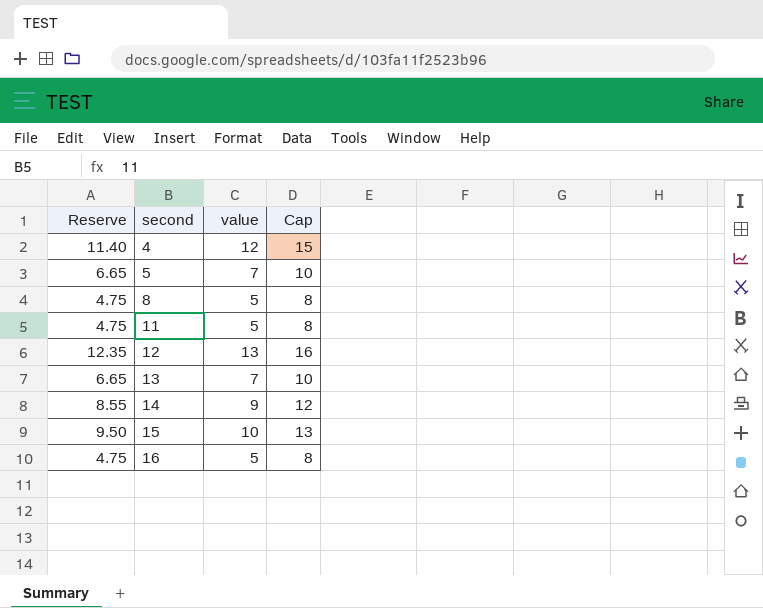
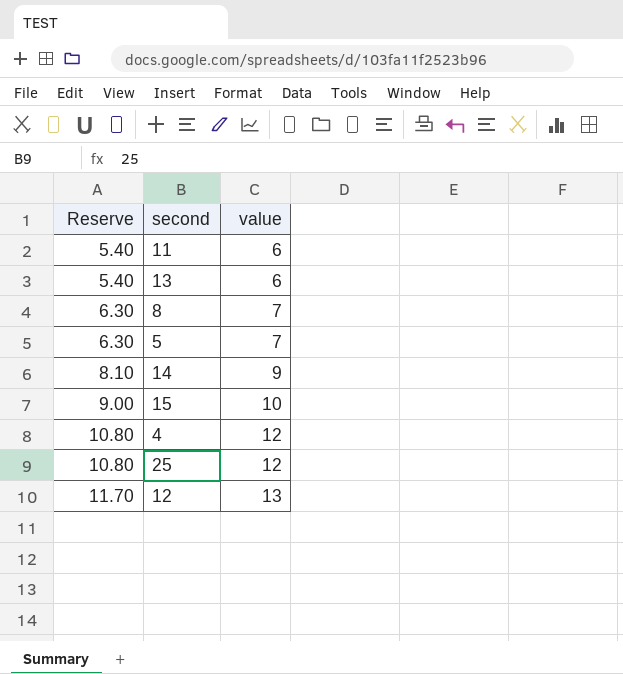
row order: second ascending -> Reserve ascending
column Cap | formula: [value] + 3 -> none
column Reserve | formula: [value] * 0.95 -> [value] * 0.9
row 16: 4.75 | 5 | 8 -> none
11 | value: 5 -> 6
13 | value: 7 -> 6
8 | value: 5 -> 7
row 25: none -> 10.80 | 12

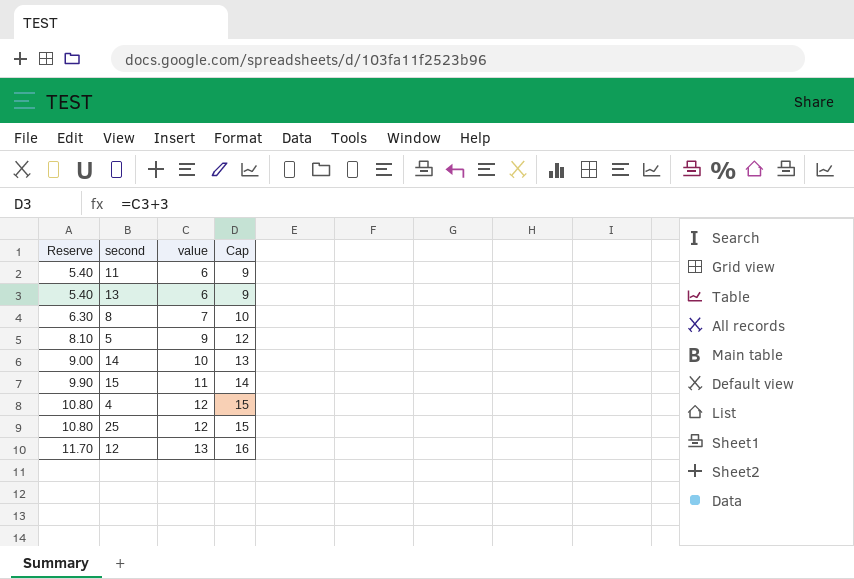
column Cap | formula: none -> [value] + 3
5 | Reserve: 6.30 -> 8.10
5 | value: 7 -> 9
14 | Reserve: 8.10 -> 9.00
14 | value: 9 -> 10
15 | Reserve: 9.00 -> 9.90
15 | value: 10 -> 11

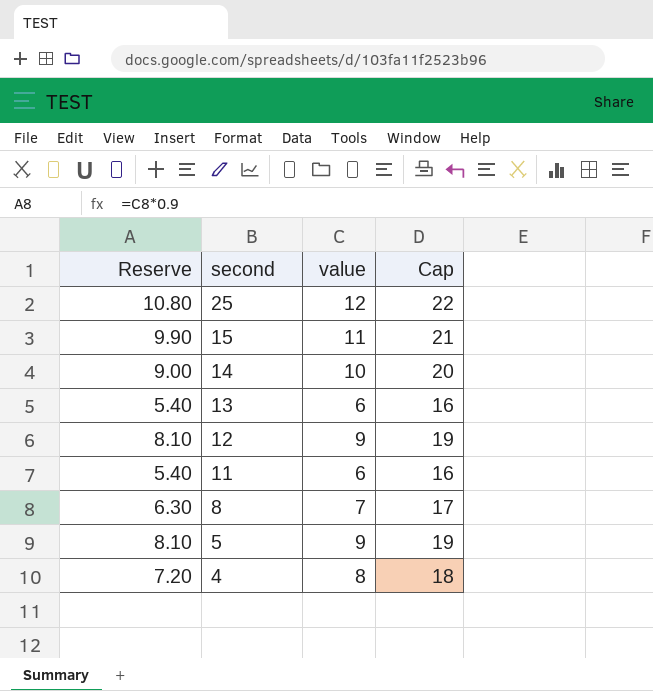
row order: Reserve ascending -> second descending
column Cap | formula: [value] + 3 -> [value] + 10
12 | Reserve: 11.70 -> 8.10
12 | value: 13 -> 9
4 | Reserve: 10.80 -> 7.20
4 | value: 12 -> 8

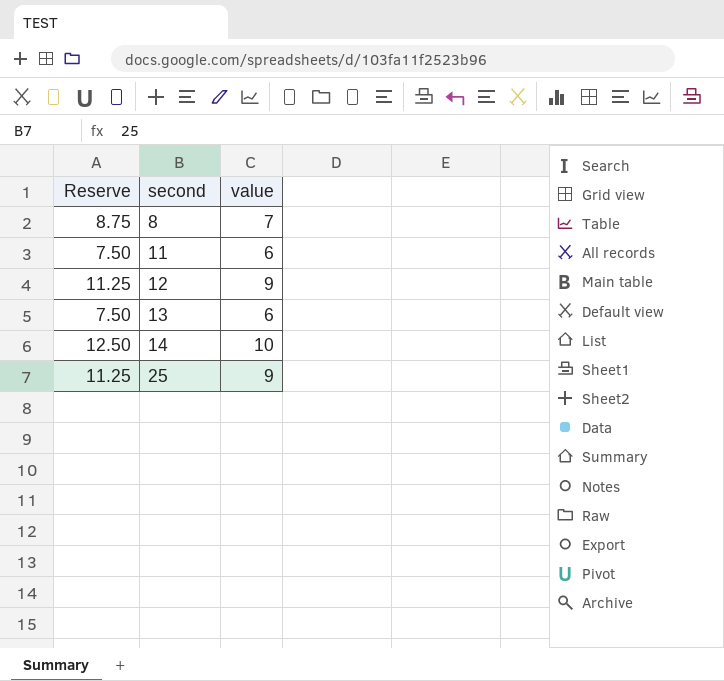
row order: second descending -> second ascending
column Cap | formula: [value] + 10 -> none
column Reserve | formula: [value] * 0.9 -> [value] * 1.25
row 15: 9.90 | 11 | 21 -> none
row 5: 8.10 | 9 | 19 -> none
row 4: 7.20 | 8 | 18 -> none
25 | value: 12 -> 9

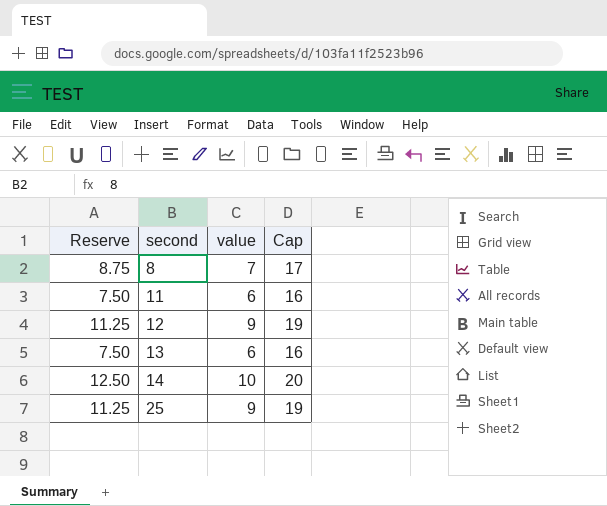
column Cap | formula: none -> [value] + 10

